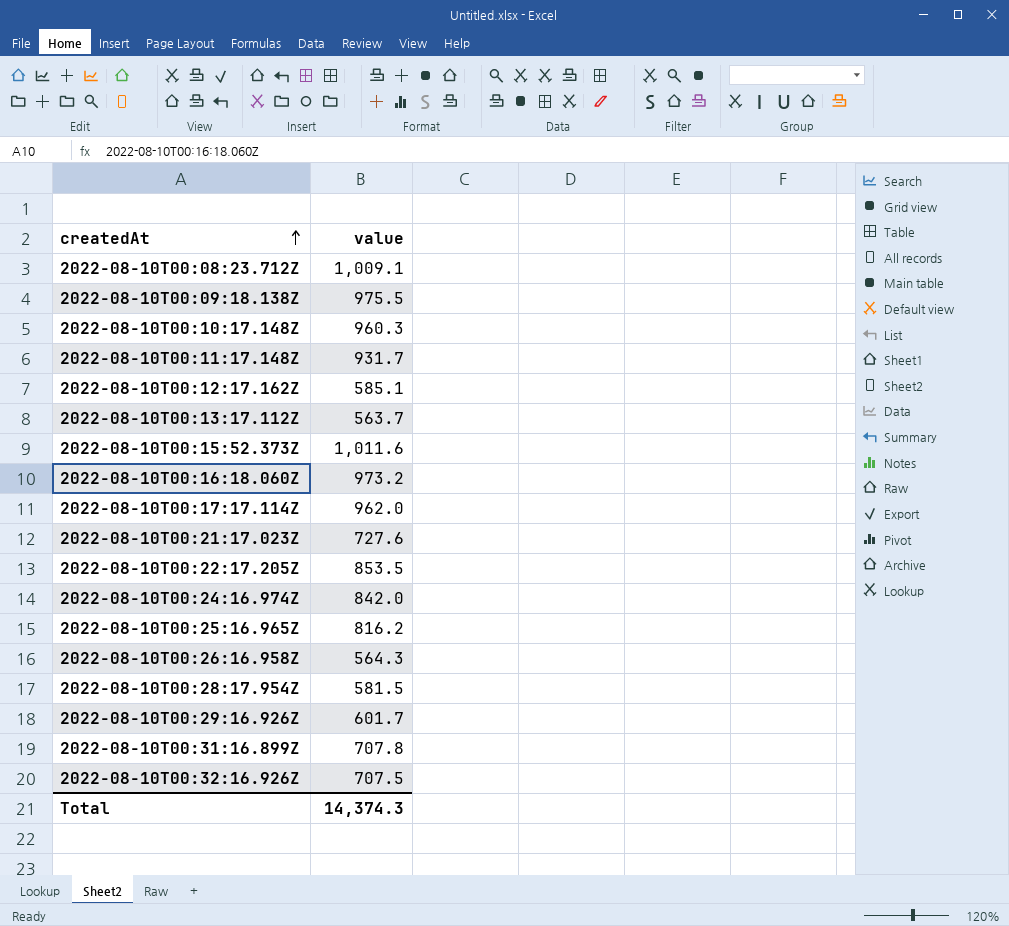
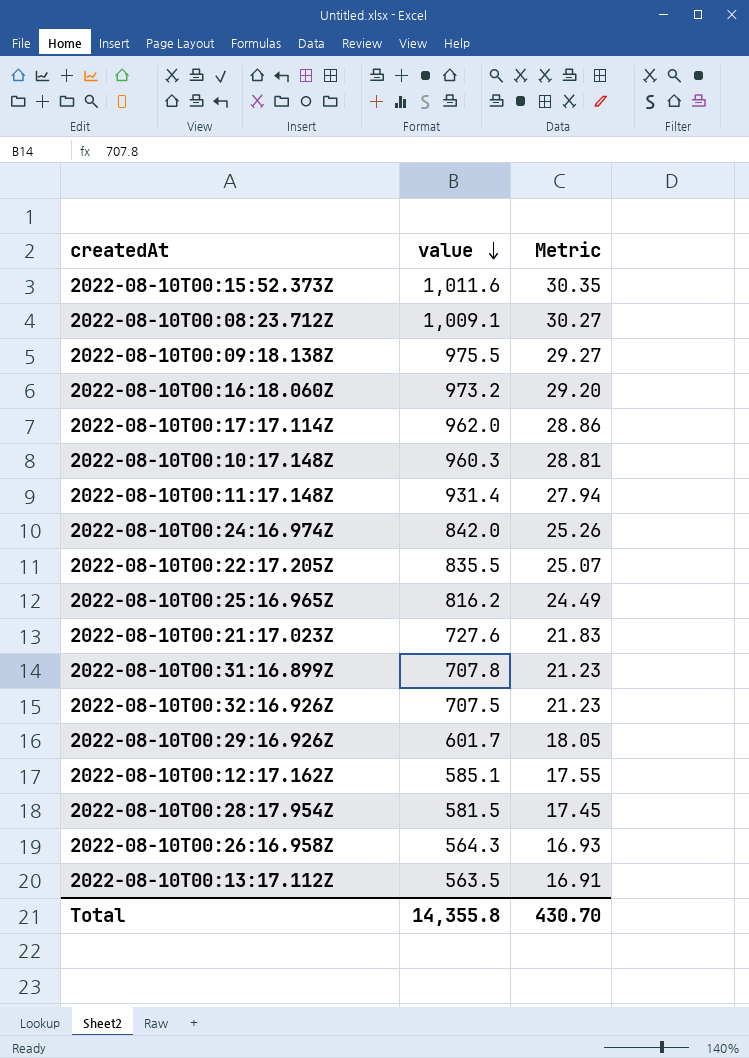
row order: createdAt ascending -> value descending
column Metric | formula: none -> [value] * 0.03
2022-08-10T00:11:17.148Z | value: 931.7 -> 931.4
2022-08-10T00:22:17.205Z | value: 853.5 -> 835.5
2022-08-10T00:13:17.112Z | value: 563.7 -> 563.5
Total | value: 14,374.3 -> 14,355.8

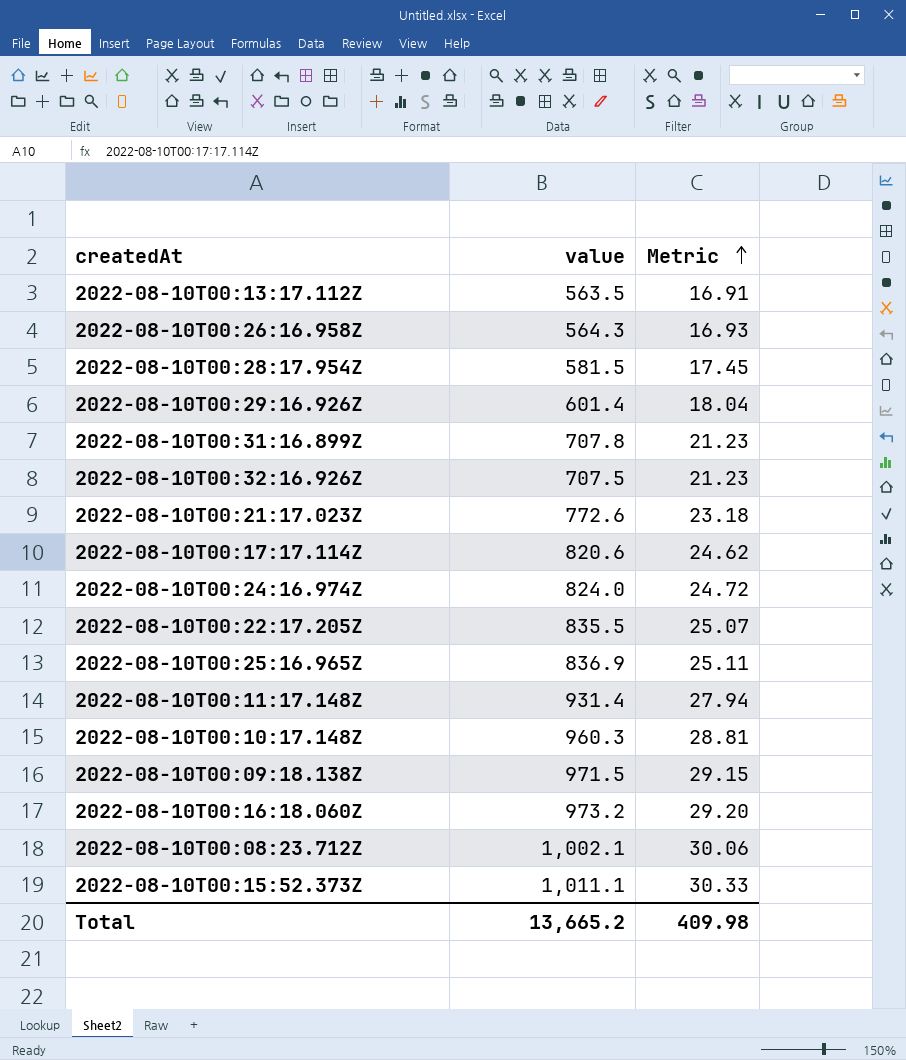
row order: value descending -> Metric ascending
row 2022-08-10T00:12:17.162Z: 585.1 | 17.55 -> none
2022-08-10T00:29:16.926Z | value: 601.7 -> 601.4
2022-08-10T00:29:16.926Z | Metric: 18.05 -> 18.04
2022-08-10T00:21:17.023Z | value: 727.6 -> 772.6
2022-08-10T00:21:17.023Z | Metric: 21.83 -> 23.18
2022-08-10T00:17:17.114Z | value: 962.0 -> 820.6
2022-08-10T00:17:17.114Z | Metric: 28.86 -> 24.62
2022-08-10T00:24:16.974Z | value: 842.0 -> 824.0
2022-08-10T00:24:16.974Z | Metric: 25.26 -> 24.72
2022-08-10T00:25:16.965Z | value: 816.2 -> 836.9
2022-08-10T00:25:16.965Z | Metric: 24.49 -> 25.11
2022-08-10T00:09:18.138Z | value: 975.5 -> 971.5
2022-08-10T00:09:18.138Z | Metric: 29.27 -> 29.15
2022-08-10T00:08:23.712Z | value: 1,009.1 -> 1,002.1
2022-08-10T00:08:23.712Z | Metric: 30.27 -> 30.06
2022-08-10T00:15:52.373Z | value: 1,011.6 -> 1,011.1
2022-08-10T00:15:52.373Z | Metric: 30.35 -> 30.33
Total | value: 14,355.8 -> 13,665.2
Total | Metric: 430.70 -> 409.98

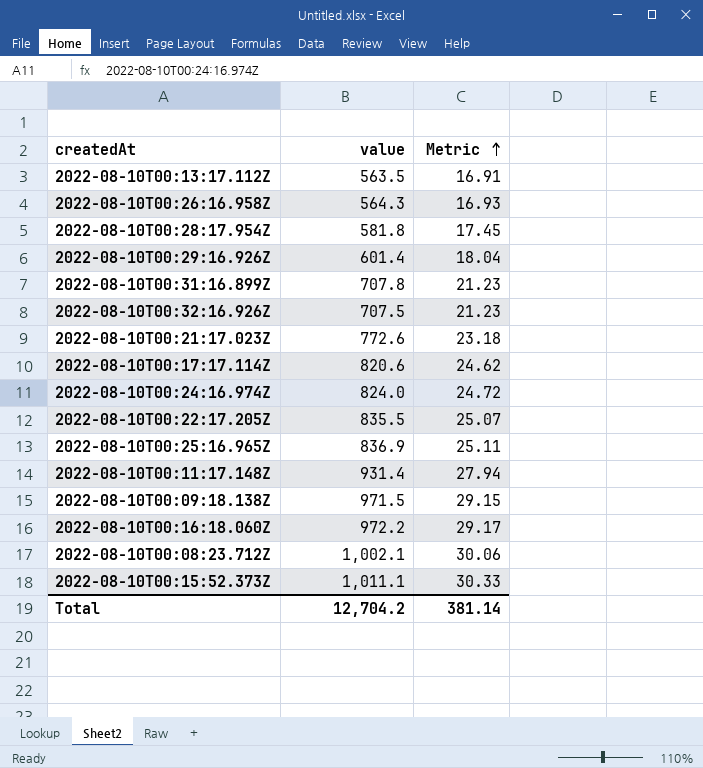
row 2022-08-10T00:10:17.148Z: 960.3 | 28.81 -> none
2022-08-10T00:28:17.954Z | value: 581.5 -> 581.8
2022-08-10T00:16:18.060Z | value: 973.2 -> 972.2
2022-08-10T00:16:18.060Z | Metric: 29.20 -> 29.17
Total | value: 13,665.2 -> 12,704.2
Total | Metric: 409.98 -> 381.14

